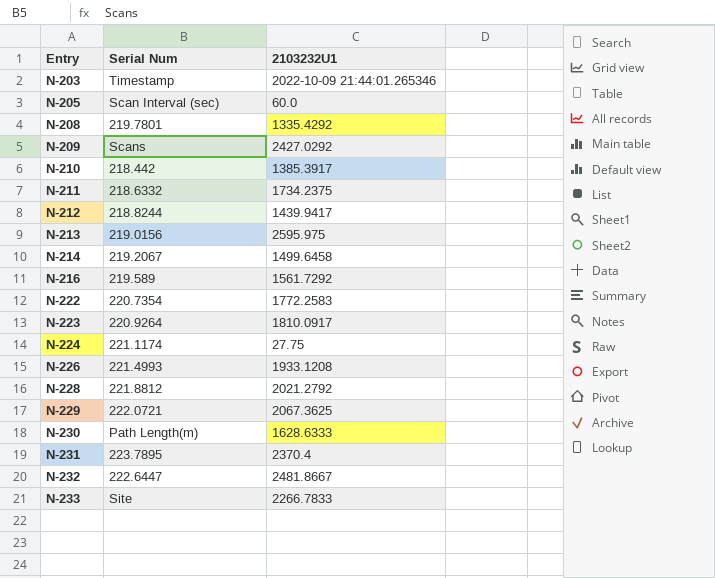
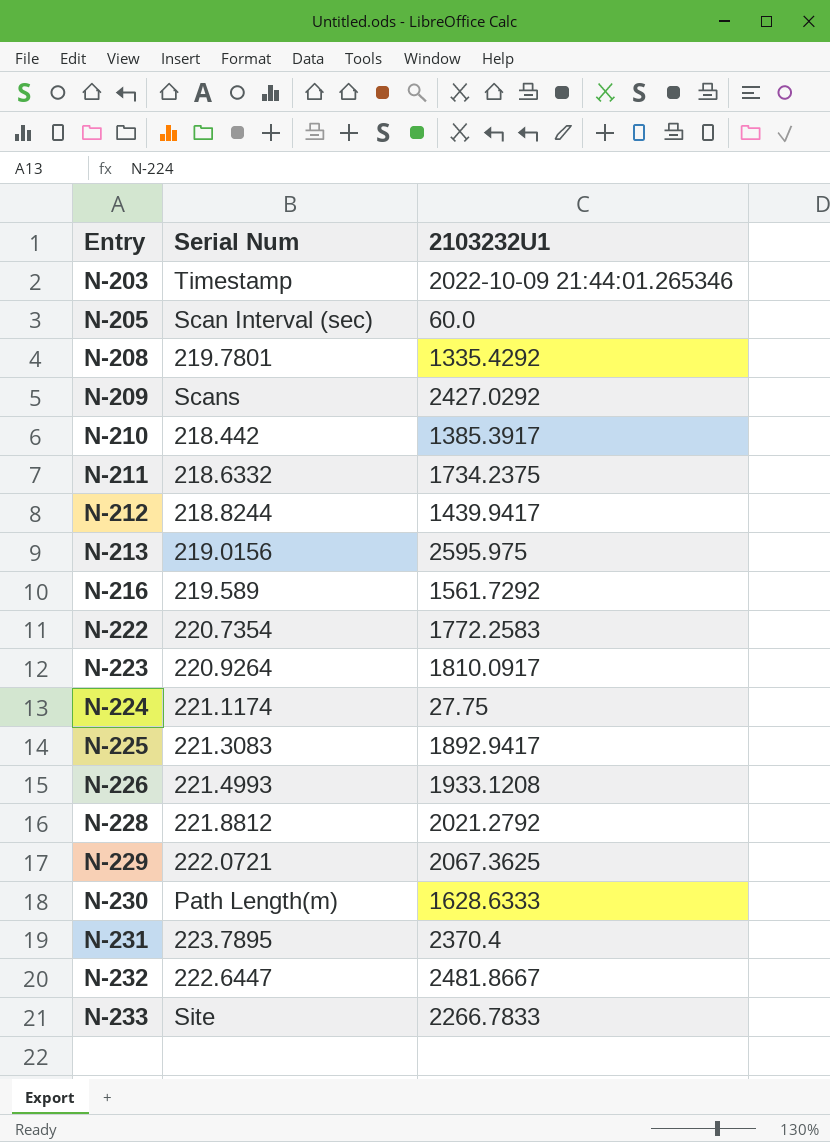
row N-214: 219.2067 | 1499.6458 -> none
row N-225: none -> 221.3083 | 1892.9417

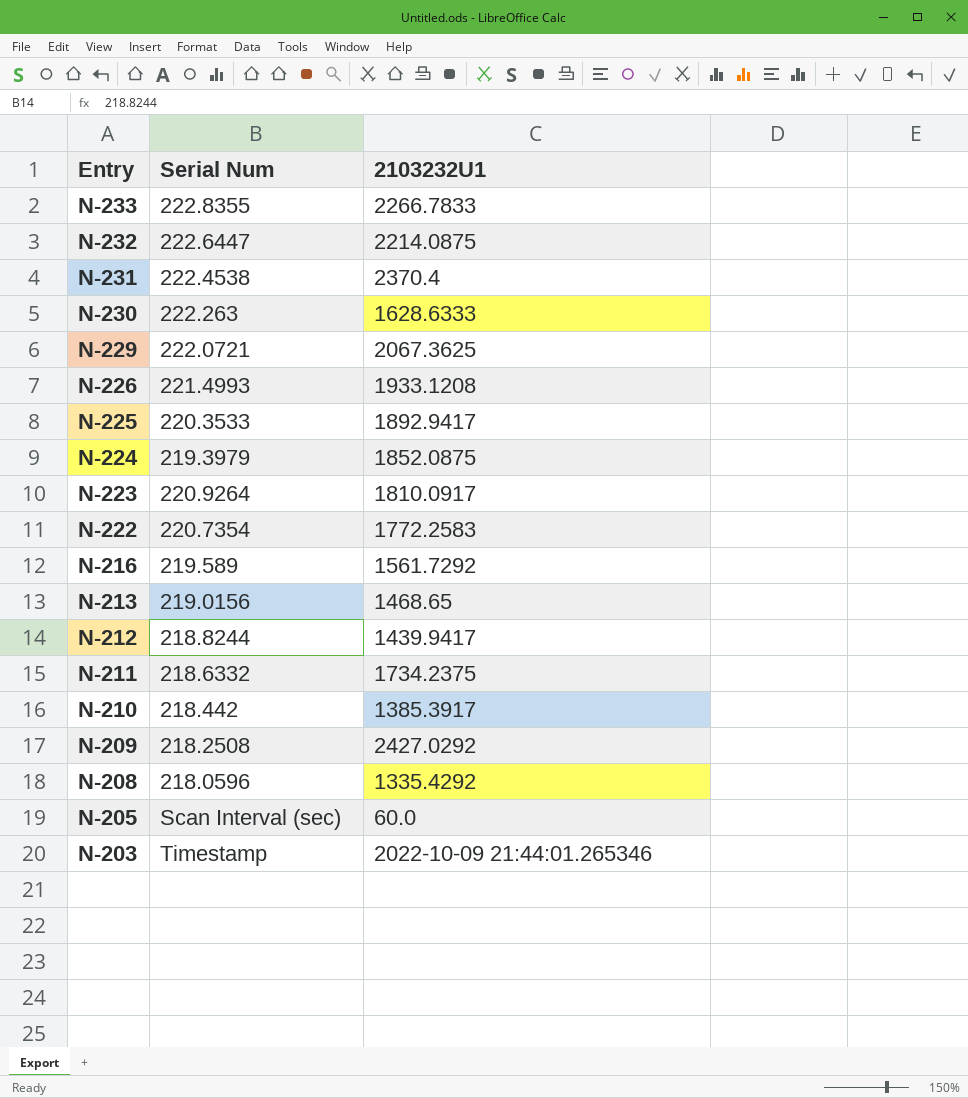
row order: Entry ascending -> Entry descending
row N-228: 221.8812 | 2021.2792 -> none
N-233 | Serial Num: Site -> 222.8355
N-232 | 2103232U1: 2481.8667 -> 2214.0875
N-231 | Serial Num: 223.7895 -> 222.4538
N-230 | Serial Num: Path Length(m) -> 222.263
N-225 | Serial Num: 221.3083 -> 220.3533
N-224 | Serial Num: 221.1174 -> 219.3979
N-224 | 2103232U1: 27.75 -> 1852.0875
N-213 | 2103232U1: 2595.975 -> 1468.65
N-209 | Serial Num: Scans -> 218.2508
N-208 | Serial Num: 219.7801 -> 218.0596

